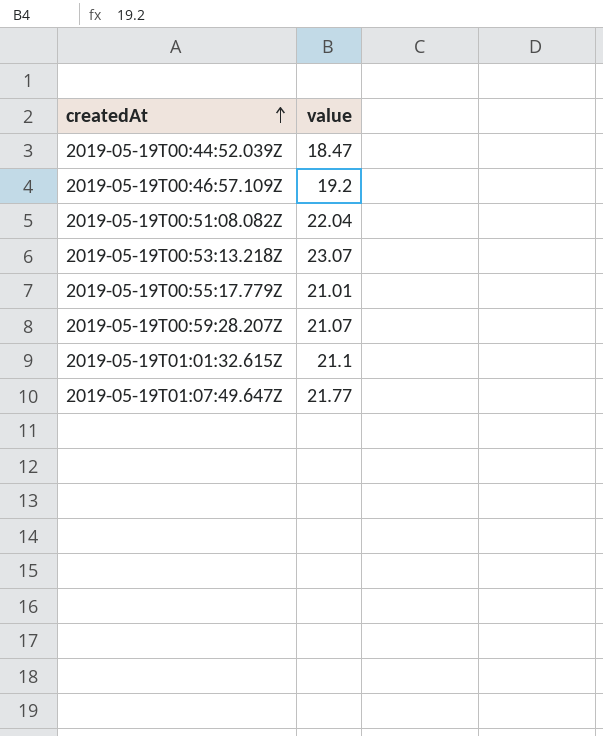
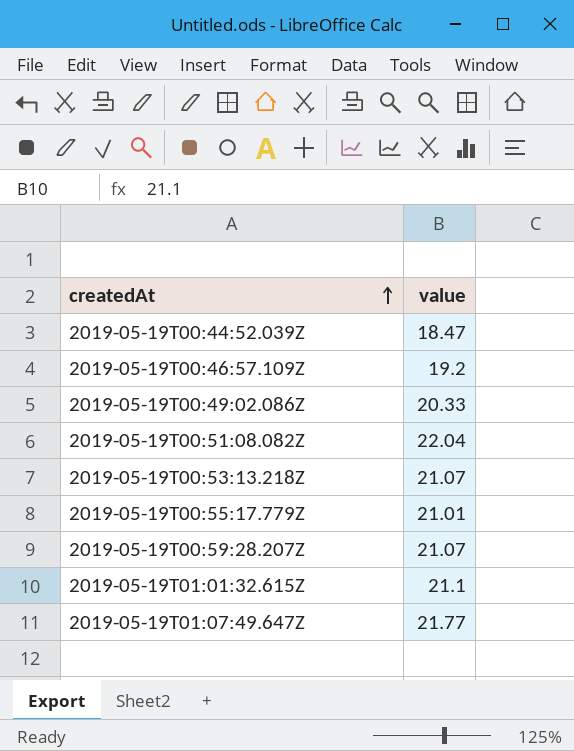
row 2019-05-19T00:49:02.086Z: none -> 20.33
2019-05-19T00:53:13.218Z | value: 23.07 -> 21.07

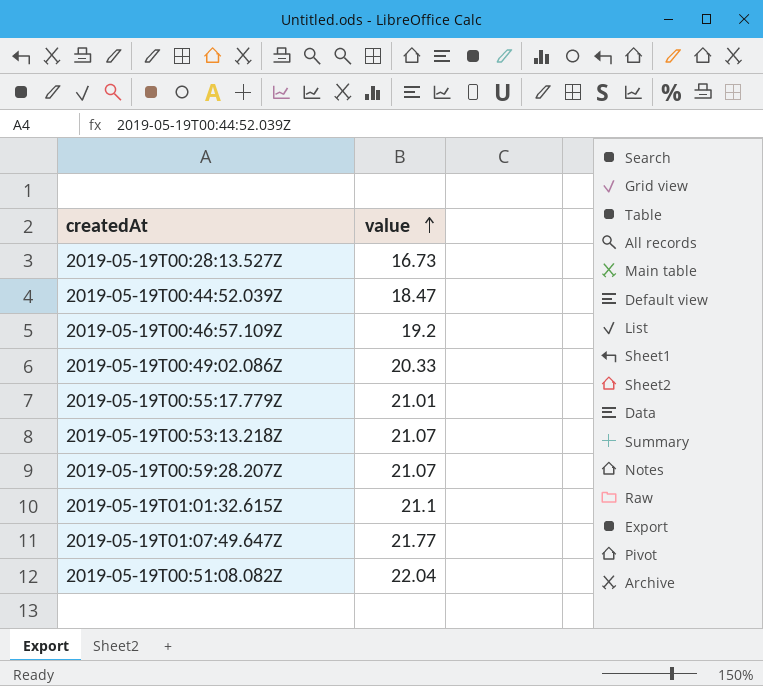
row order: createdAt ascending -> value ascending
row 2019-05-19T00:28:13.527Z: none -> 16.73

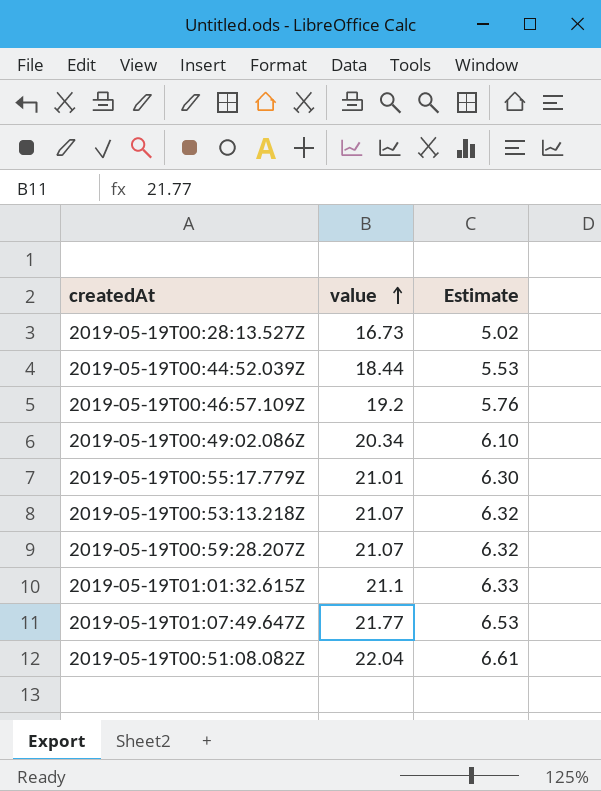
column Estimate | formula: none -> [value] * 0.3
2019-05-19T00:44:52.039Z | value: 18.47 -> 18.44
2019-05-19T00:49:02.086Z | value: 20.33 -> 20.34

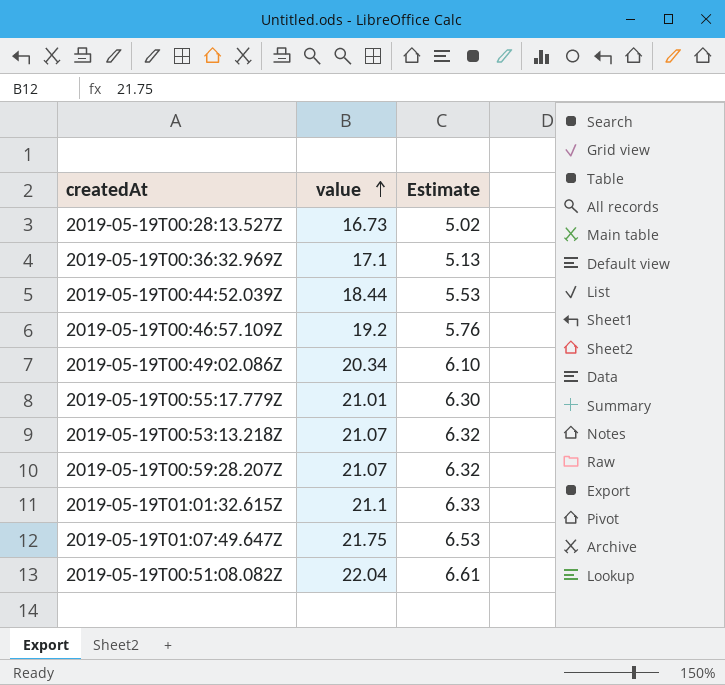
row 2019-05-19T00:36:32.969Z: none -> 17.1 | 5.13
2019-05-19T01:07:49.647Z | value: 21.77 -> 21.75

